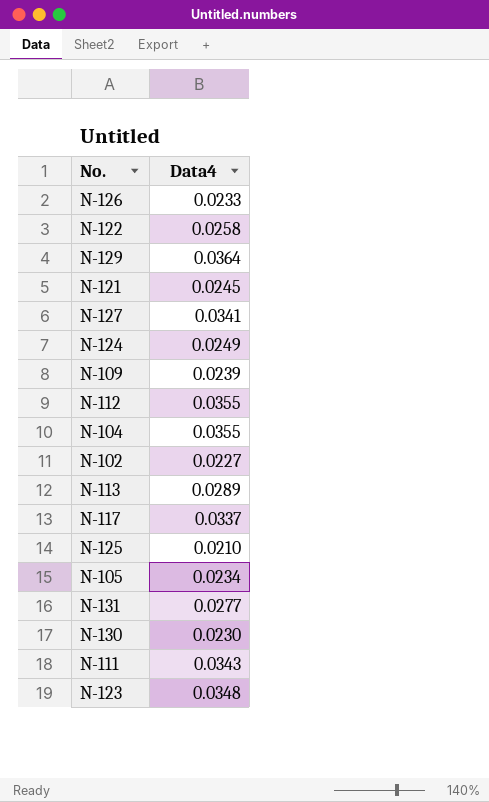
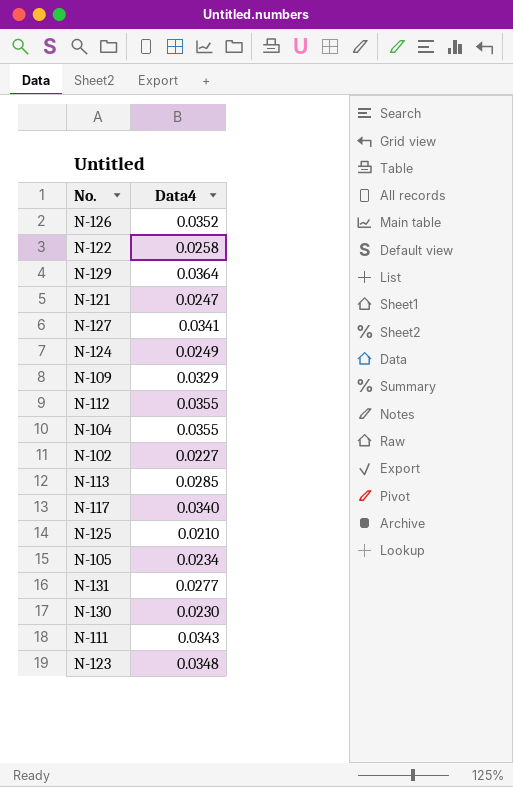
N-126 | Data4: 0.0233 -> 0.0352
N-121 | Data4: 0.0245 -> 0.0247
N-109 | Data4: 0.0239 -> 0.0329
N-113 | Data4: 0.0289 -> 0.0285
N-117 | Data4: 0.0337 -> 0.0340

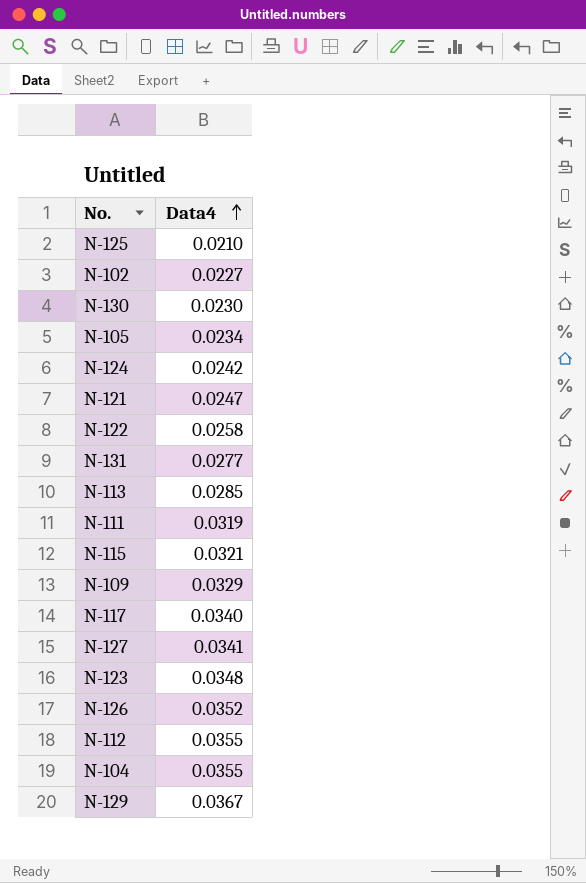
row order: none -> Data4 ascending
N-124 | Data4: 0.0249 -> 0.0242
N-111 | Data4: 0.0343 -> 0.0319
row N-115: none -> 0.0321
N-129 | Data4: 0.0364 -> 0.0367

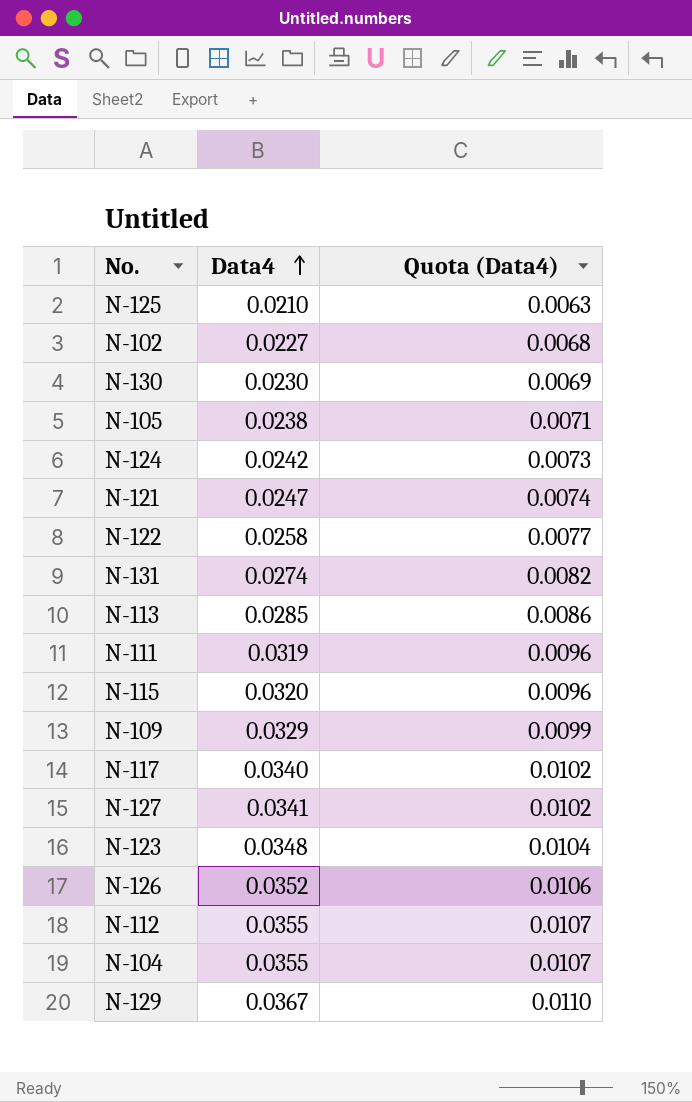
column Quota (Data4) | formula: none -> [Data4] * 0.3
N-105 | Data4: 0.0234 -> 0.0238
N-131 | Data4: 0.0277 -> 0.0274
N-115 | Data4: 0.0321 -> 0.0320

